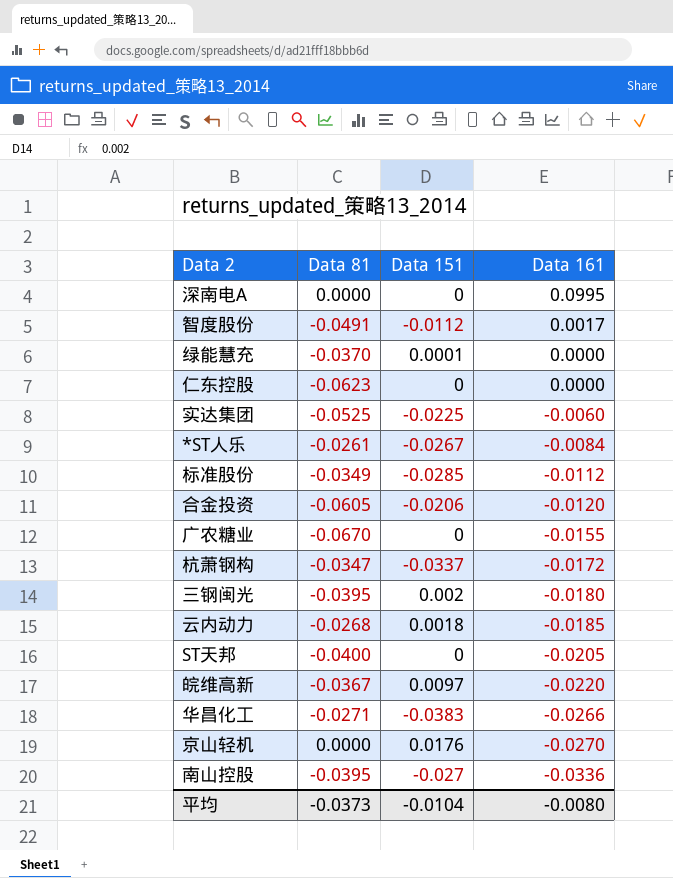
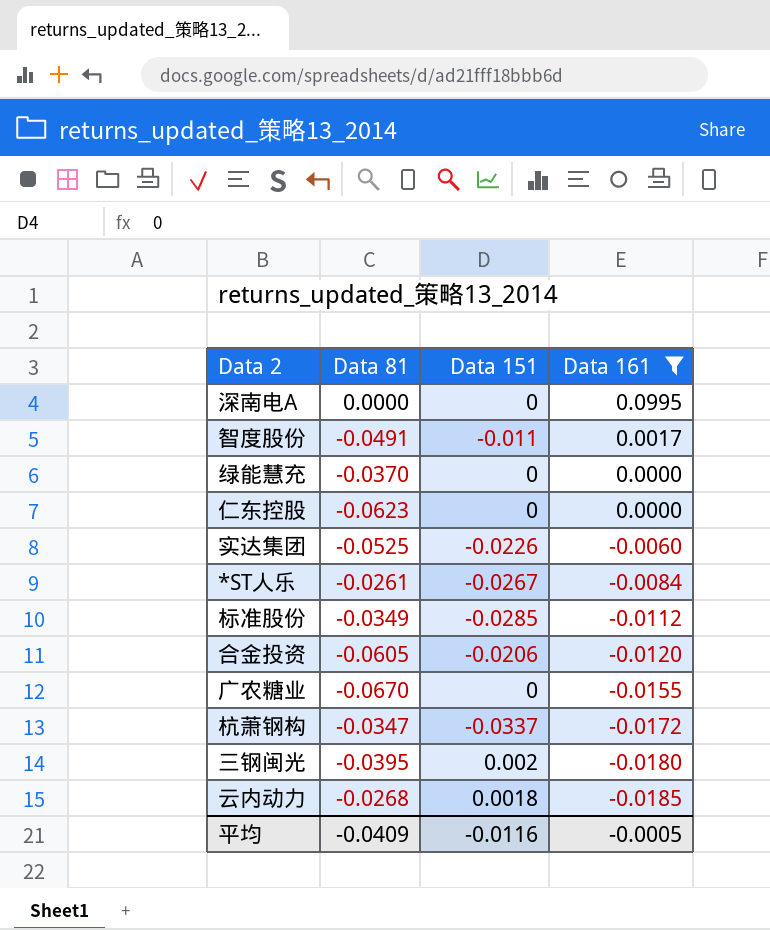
filter: none -> Data 161 >= -0.0185
智度股份 | Data 151: -0.0112 -> -0.011
绿能慧充 | Data 151: 0.0001 -> 0
实达集团 | Data 151: -0.0225 -> -0.0226
平均 | Data 81: -0.0373 -> -0.0409
平均 | Data 151: -0.0104 -> -0.0116
平均 | Data 161: -0.0080 -> -0.0005

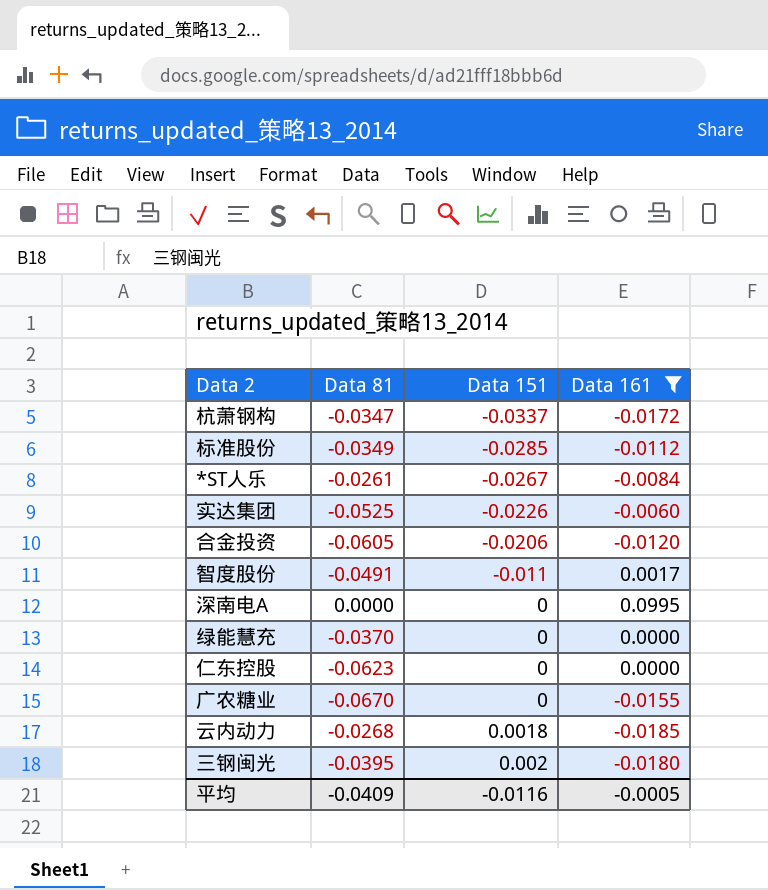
row order: Data 161 descending -> Data 151 ascending

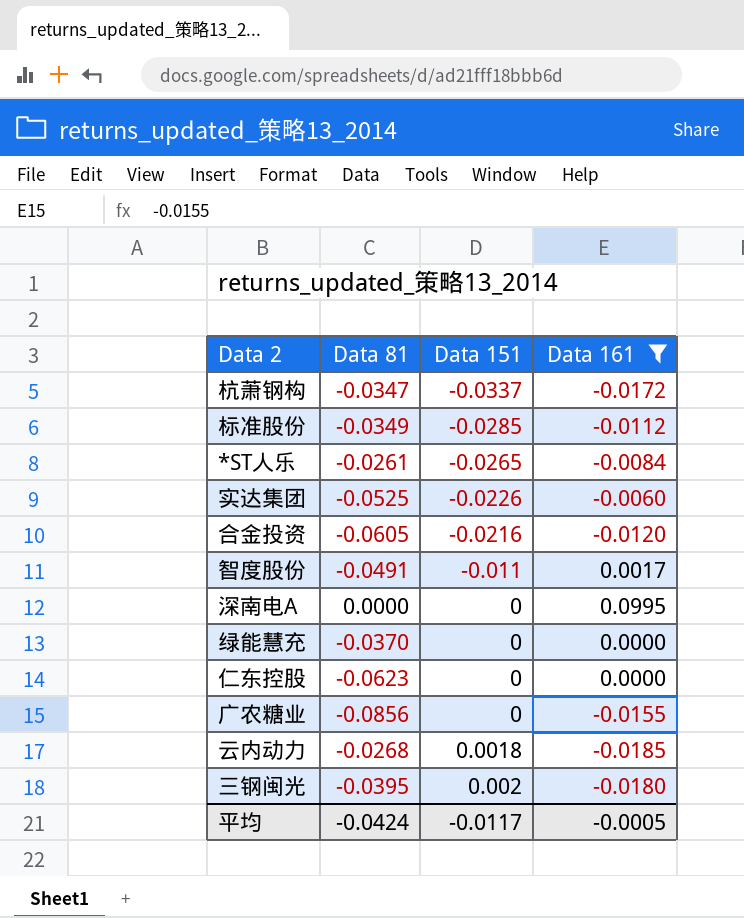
*ST人乐 | Data 151: -0.0267 -> -0.0265
合金投资 | Data 151: -0.0206 -> -0.0216
广农糖业 | Data 81: -0.0670 -> -0.0856
平均 | Data 81: -0.0409 -> -0.0424
平均 | Data 151: -0.0116 -> -0.0117

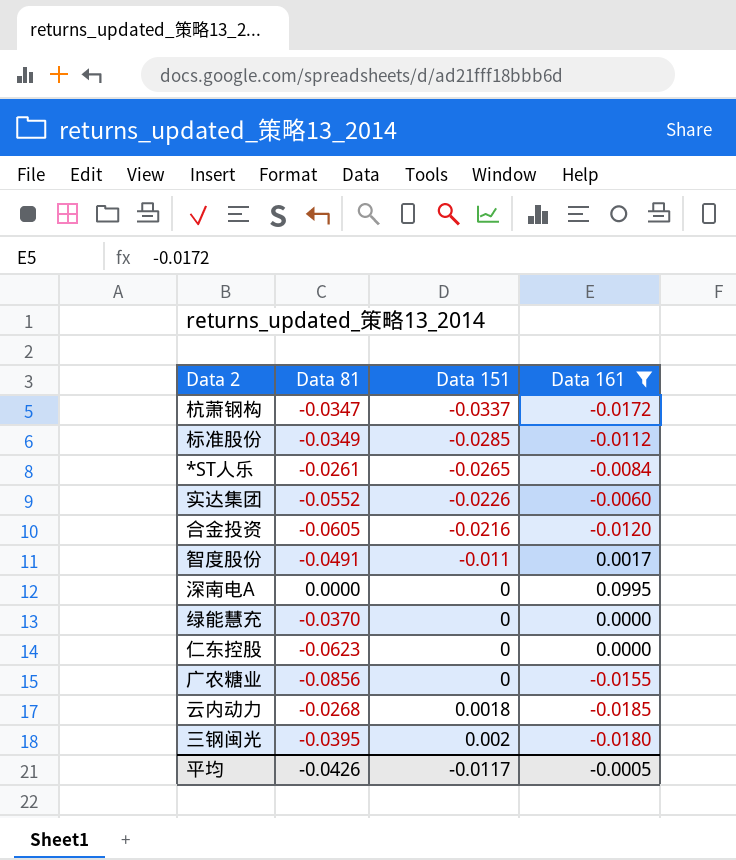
实达集团 | Data 81: -0.0525 -> -0.0552
平均 | Data 81: -0.0424 -> -0.0426

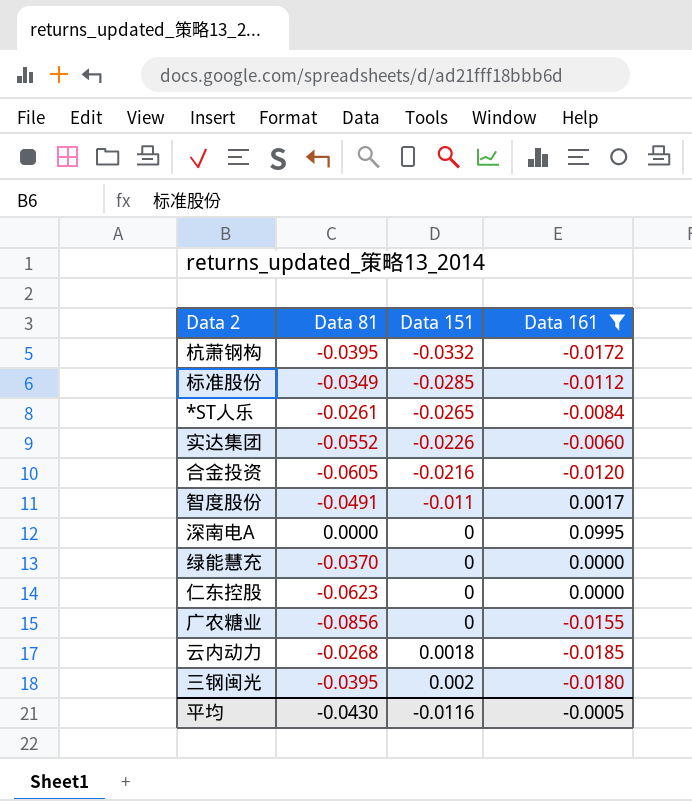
杭萧钢构 | Data 81: -0.0347 -> -0.0395
杭萧钢构 | Data 151: -0.0337 -> -0.0332
平均 | Data 81: -0.0426 -> -0.0430
平均 | Data 151: -0.0117 -> -0.0116

